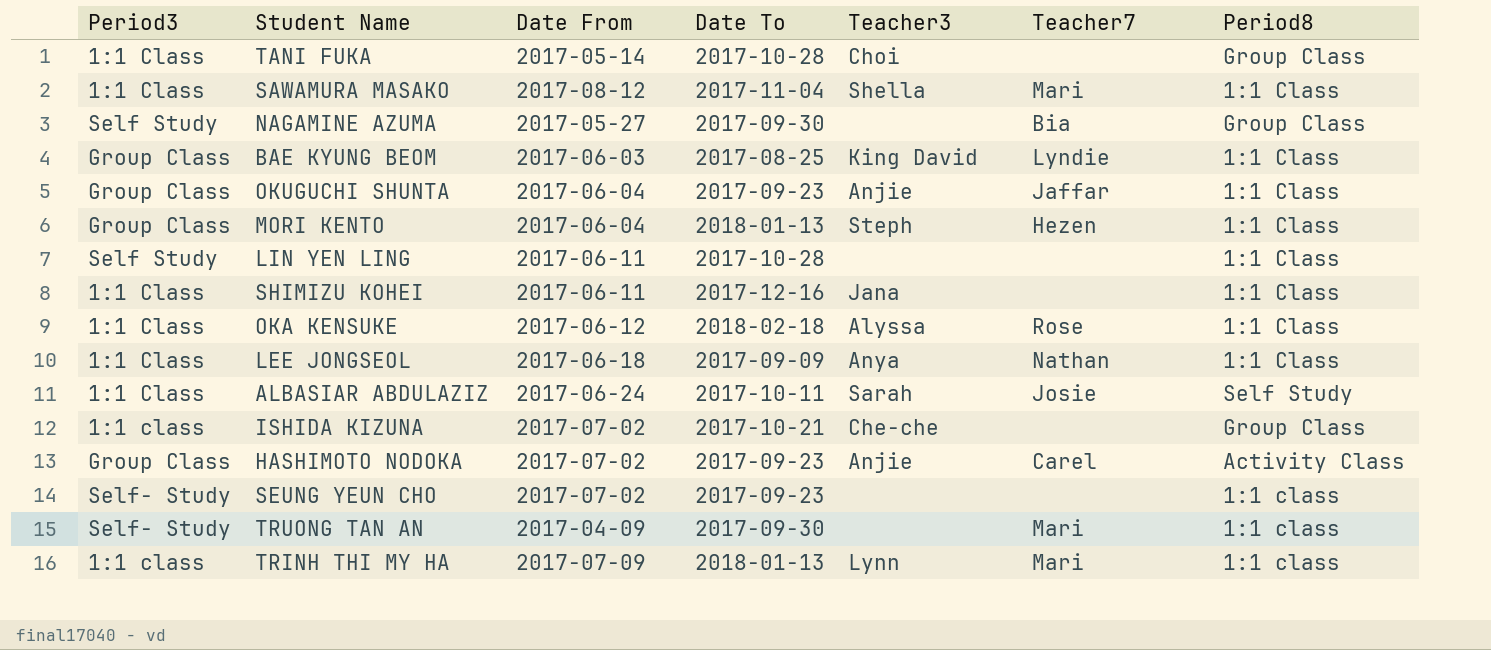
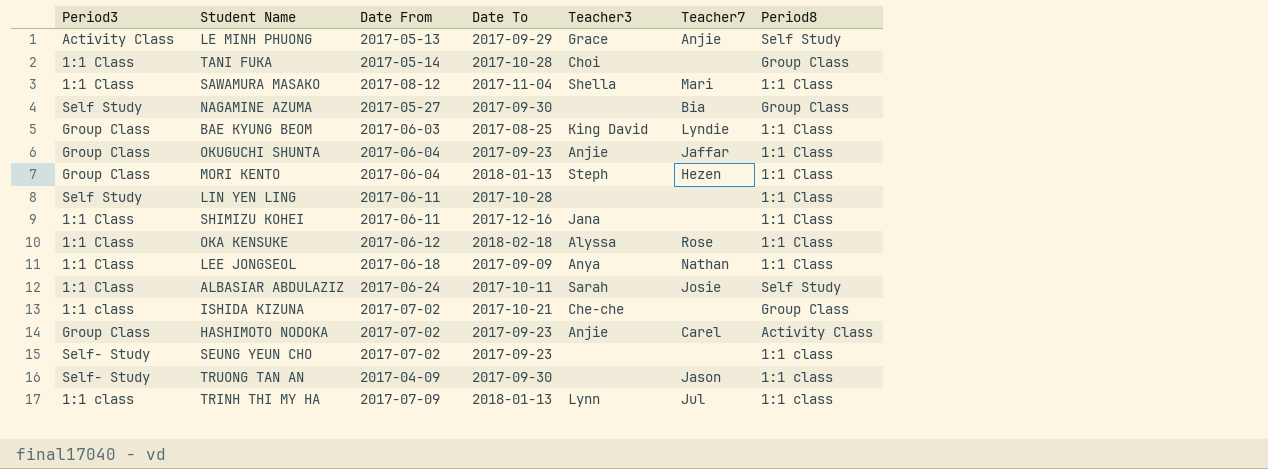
row LE MINH PHUONG: none -> Activity Class | 2017-05-13 | 2017-09-29 | Grace | Anjie | Self Study
TRUONG TAN AN | Teacher7: Mari -> Jason
TRINH THI MY HA | Teacher7: Mari -> Jul

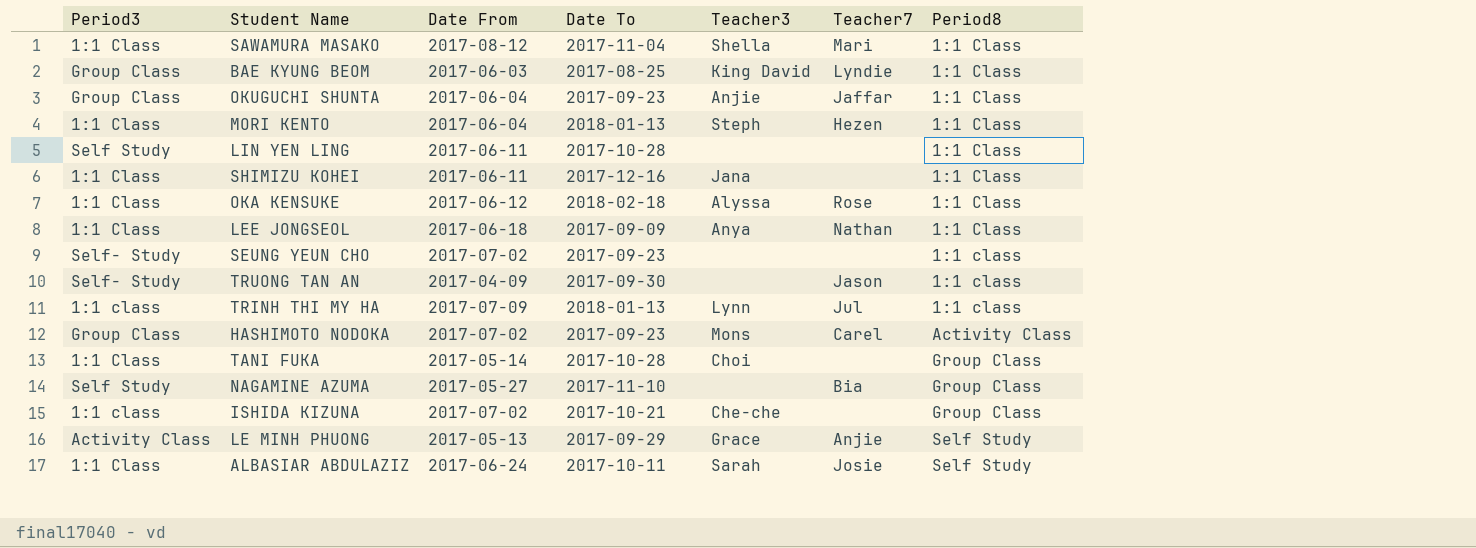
row order: none -> Period8 ascending
MORI KENTO | Period3: Group Class -> 1:1 Class
HASHIMOTO NODOKA | Teacher3: Anjie -> Mons
NAGAMINE AZUMA | Date To: 2017-09-30 -> 2017-11-10

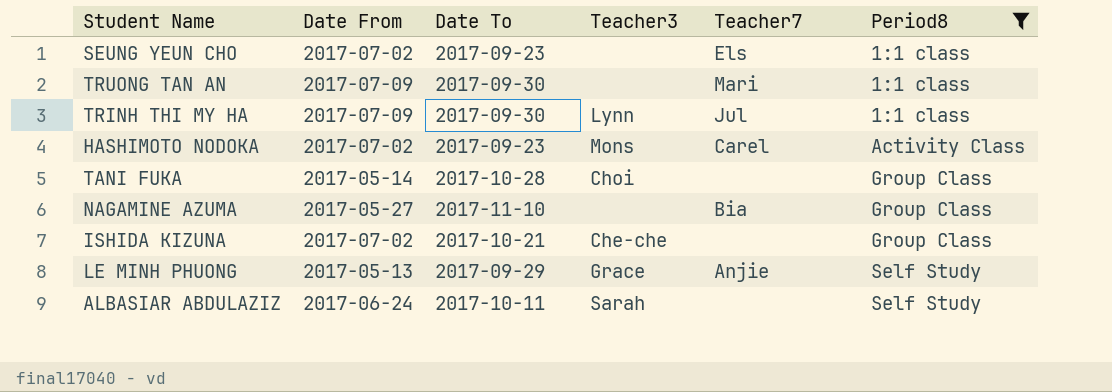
filter: none -> Period8 != 1:1 Class
column Period3 | position: 1 -> none
SEUNG YEUN CHO | Teacher7: none -> Els
TRUONG TAN AN | Date From: 2017-04-09 -> 2017-07-09
TRUONG TAN AN | Teacher7: Jason -> Mari
TRINH THI MY HA | Date To: 2018-01-13 -> 2017-09-30
ALBASIAR ABDULAZIZ | Teacher7: Josie -> none

